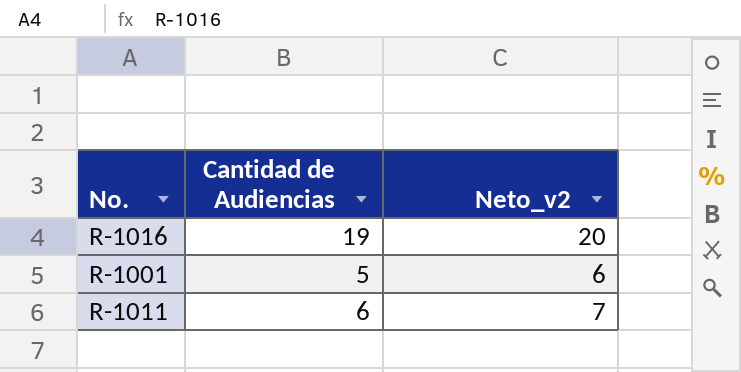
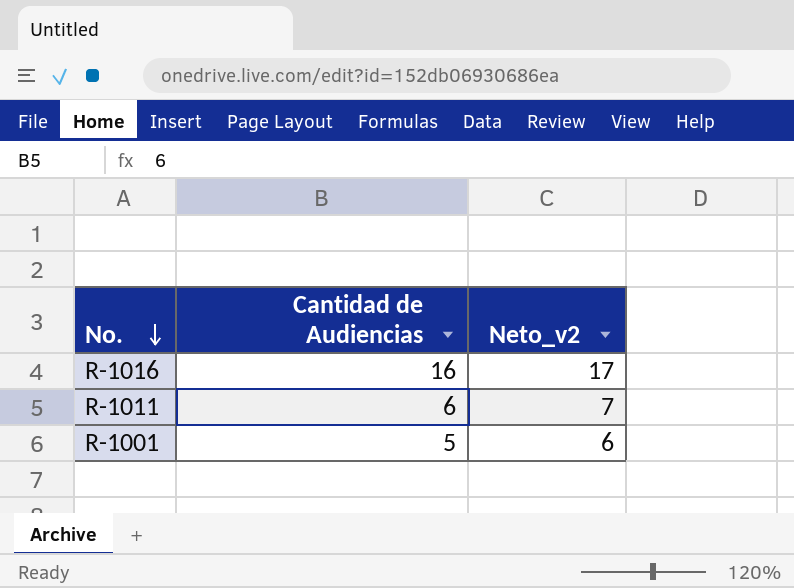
row order: none -> No. descending
R-1016 | Cantidad de Audiencias: 19 -> 16
R-1016 | Neto_v2: 20 -> 17

